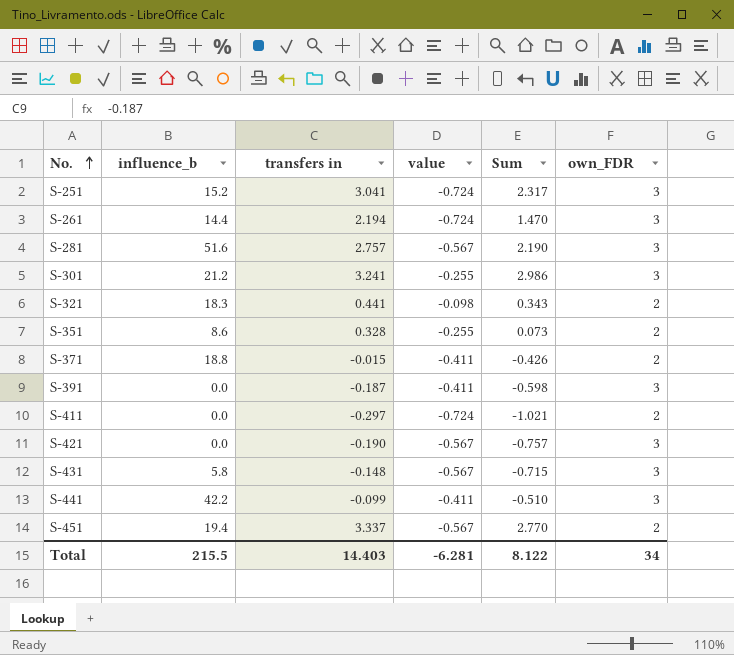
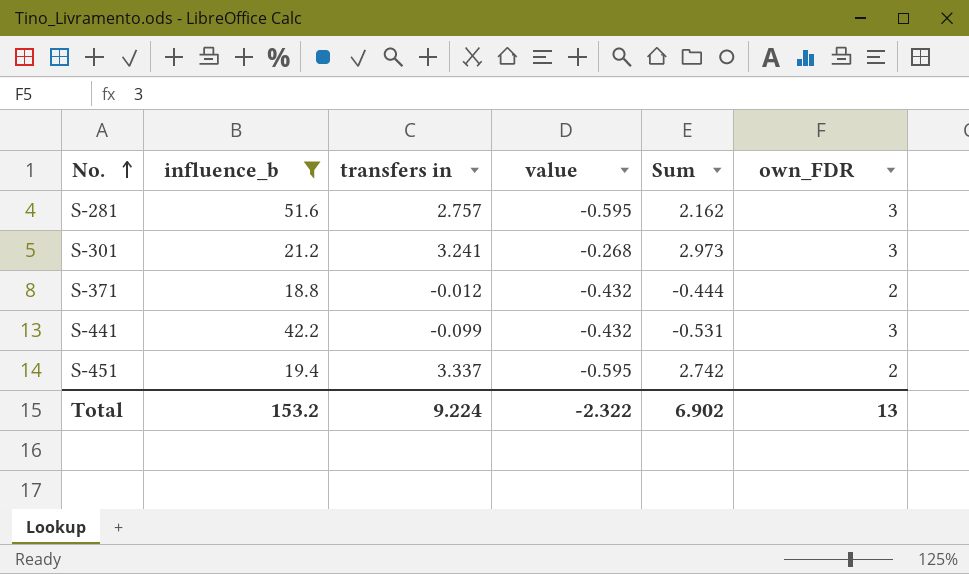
filter: none -> influence_b >= 18.8
S-281 | value: -0.567 -> -0.595
S-281 | Sum: 2.190 -> 2.162
S-301 | value: -0.255 -> -0.268
S-301 | Sum: 2.986 -> 2.973
S-371 | transfers in: -0.015 -> -0.012
S-371 | value: -0.411 -> -0.432
S-371 | Sum: -0.426 -> -0.444
S-441 | value: -0.411 -> -0.432
S-441 | Sum: -0.510 -> -0.531
S-451 | value: -0.567 -> -0.595
S-451 | Sum: 2.770 -> 2.742
Total | influence_b: 215.5 -> 153.2
Total | transfers in: 14.403 -> 9.224
Total | value: -6.281 -> -2.322
Total | Sum: 8.122 -> 6.902
Total | own_FDR: 34 -> 13

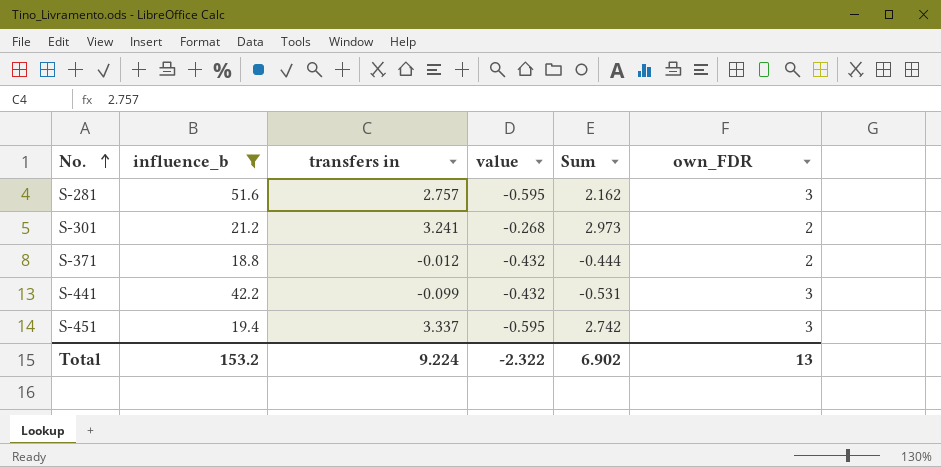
S-301 | own_FDR: 3 -> 2
S-451 | own_FDR: 2 -> 3

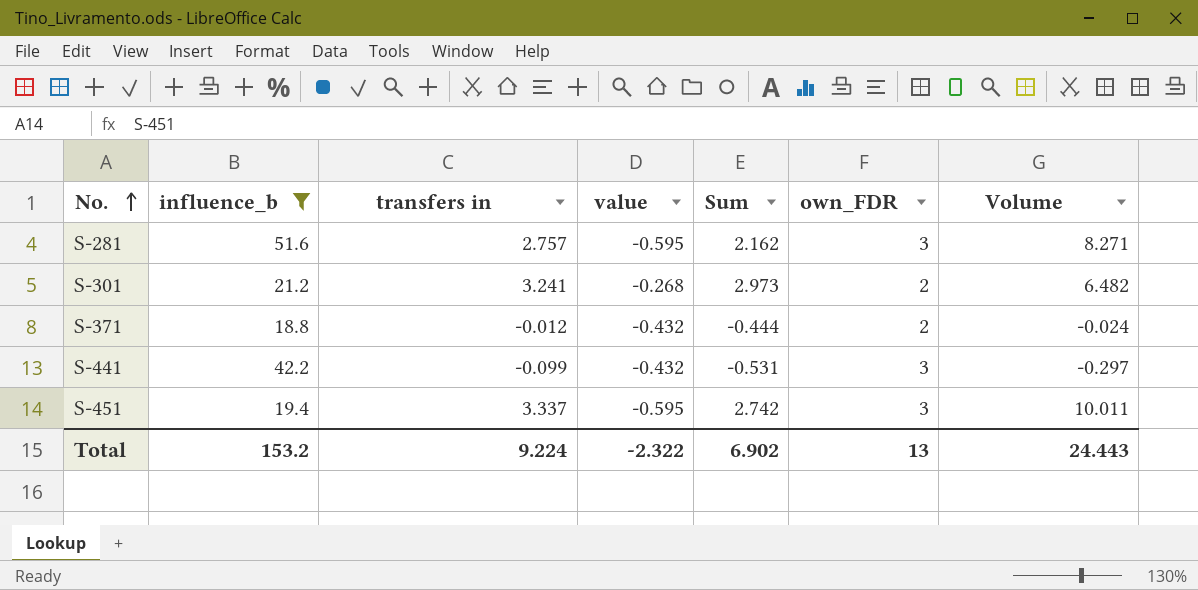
column Volume | formula: none -> [transfers in] * [own_FDR]

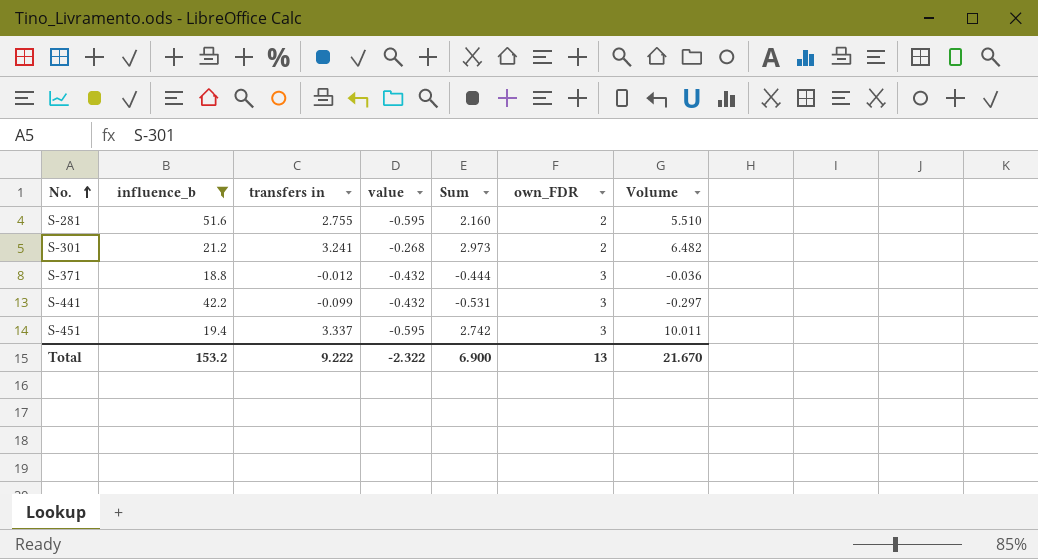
S-281 | transfers in: 2.757 -> 2.755
S-281 | Sum: 2.162 -> 2.160
S-281 | own_FDR: 3 -> 2
S-281 | Volume: 8.271 -> 5.510
S-371 | own_FDR: 2 -> 3
S-371 | Volume: -0.024 -> -0.036
Total | transfers in: 9.224 -> 9.222
Total | Sum: 6.902 -> 6.900
Total | Volume: 24.443 -> 21.670

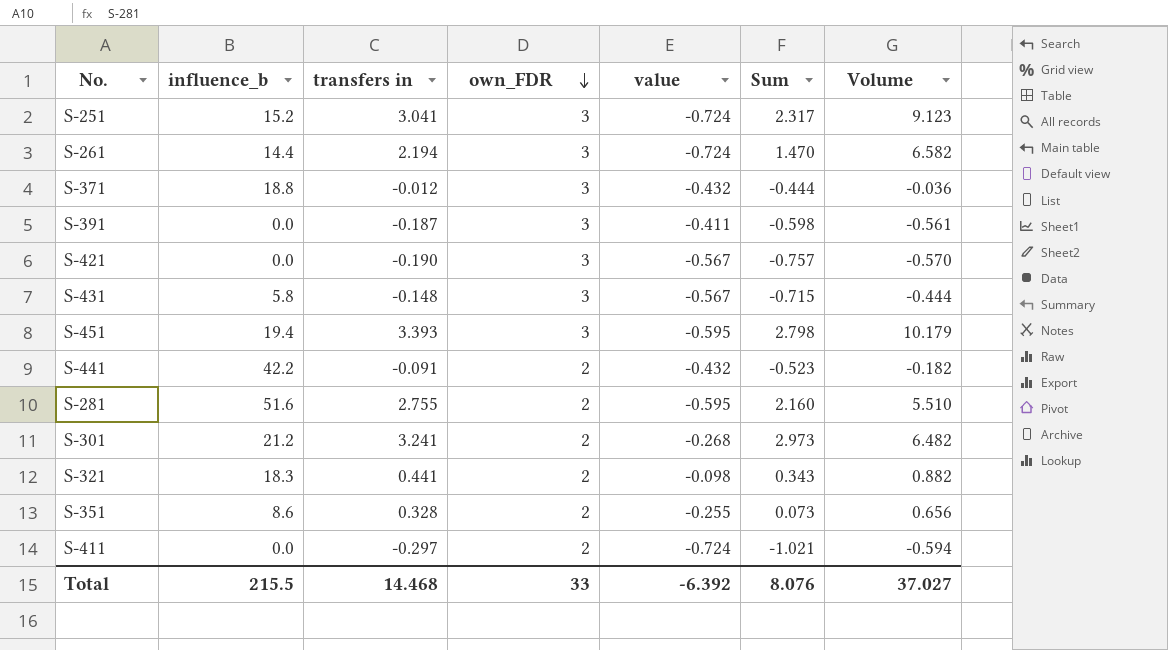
filter: influence_b >= 18.8 -> none
row order: No. ascending -> own_FDR descending
column own_FDR | position: 6 -> 4
S-451 | transfers in: 3.337 -> 3.393
S-451 | Sum: 2.742 -> 2.798
S-451 | Volume: 10.011 -> 10.179
S-441 | transfers in: -0.099 -> -0.091
S-441 | own_FDR: 3 -> 2
S-441 | Sum: -0.531 -> -0.523
S-441 | Volume: -0.297 -> -0.182
Total | influence_b: 153.2 -> 215.5
Total | transfers in: 9.222 -> 14.468
Total | own_FDR: 13 -> 33
Total | value: -2.322 -> -6.392
Total | Sum: 6.900 -> 8.076
Total | Volume: 21.670 -> 37.027

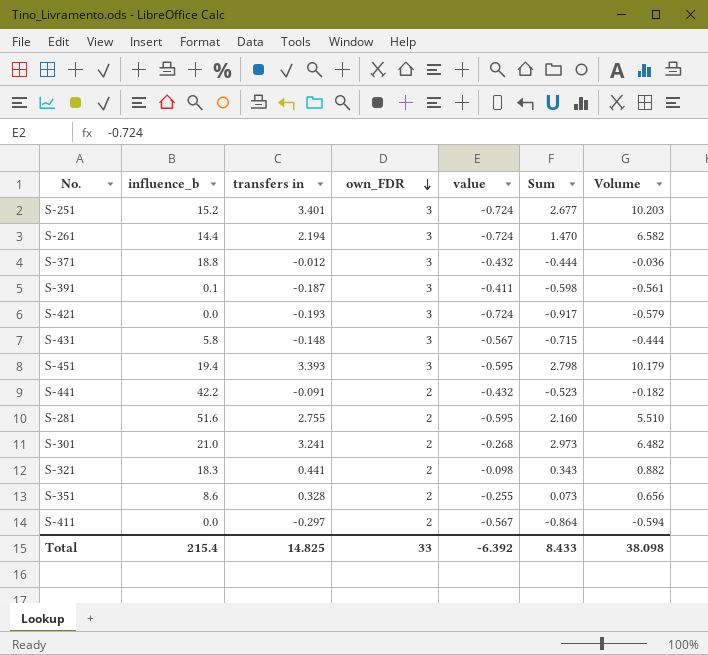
S-251 | transfers in: 3.041 -> 3.401
S-251 | Sum: 2.317 -> 2.677
S-251 | Volume: 9.123 -> 10.203
S-391 | influence_b: 0.0 -> 0.1
S-421 | transfers in: -0.190 -> -0.193
S-421 | value: -0.567 -> -0.724
S-421 | Sum: -0.757 -> -0.917
S-421 | Volume: -0.570 -> -0.579
S-301 | influence_b: 21.2 -> 21.0
S-411 | value: -0.724 -> -0.567
S-411 | Sum: -1.021 -> -0.864
Total | influence_b: 215.5 -> 215.4
Total | transfers in: 14.468 -> 14.825
Total | Sum: 8.076 -> 8.433
Total | Volume: 37.027 -> 38.098

